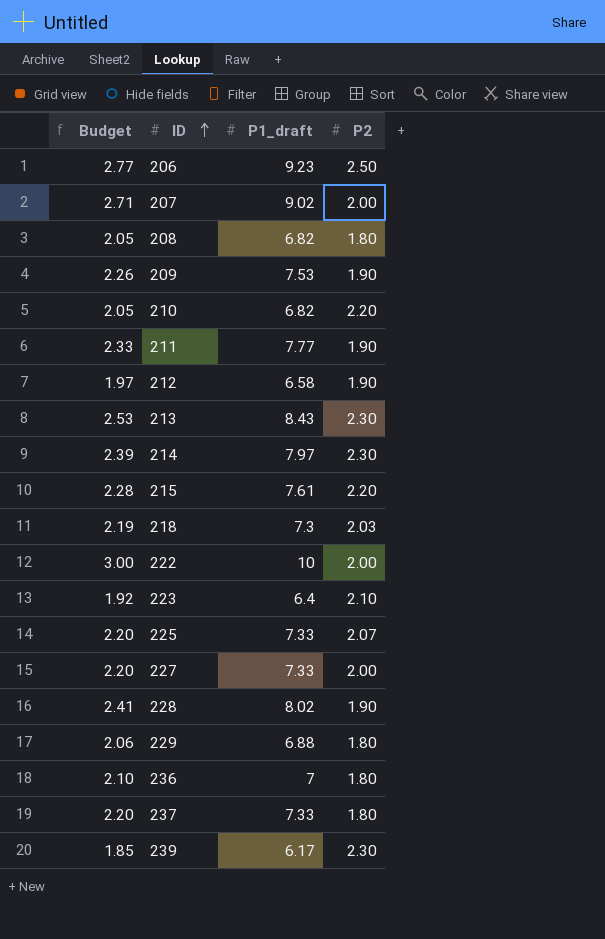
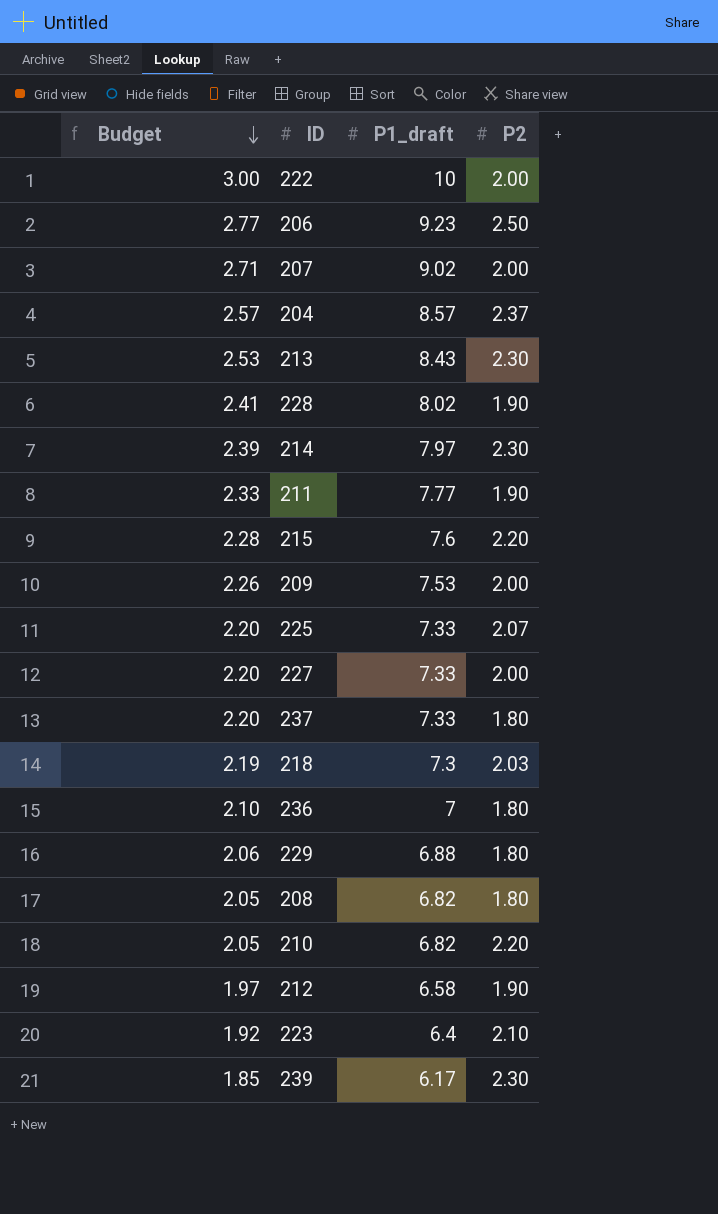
row order: ID ascending -> Budget descending
row 204: none -> 2.57 | 8.57 | 2.37
215 | P1_draft: 7.61 -> 7.6
209 | P2: 1.90 -> 2.00

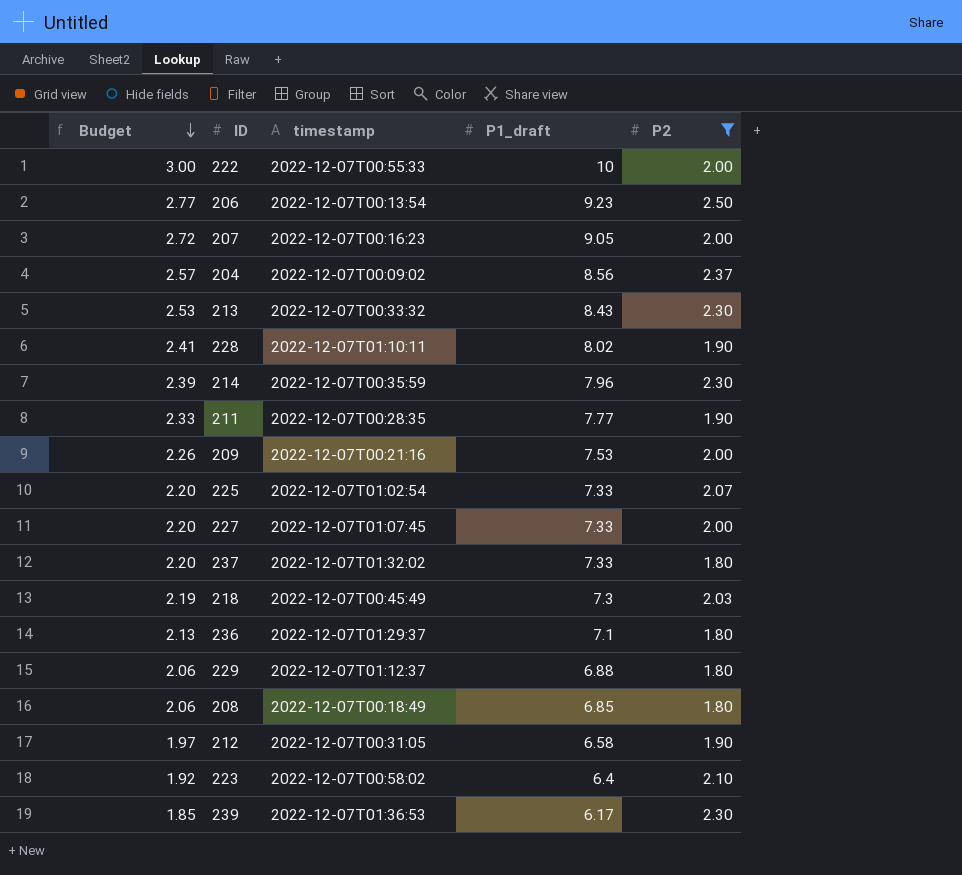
filter: none -> P2 != 2.20
column timestamp | position: none -> 3
207 | Budget: 2.71 -> 2.72
207 | P1_draft: 9.02 -> 9.05
204 | P1_draft: 8.57 -> 8.56
214 | P1_draft: 7.97 -> 7.96
236 | Budget: 2.10 -> 2.13
236 | P1_draft: 7 -> 7.1
208 | Budget: 2.05 -> 2.06
208 | P1_draft: 6.82 -> 6.85

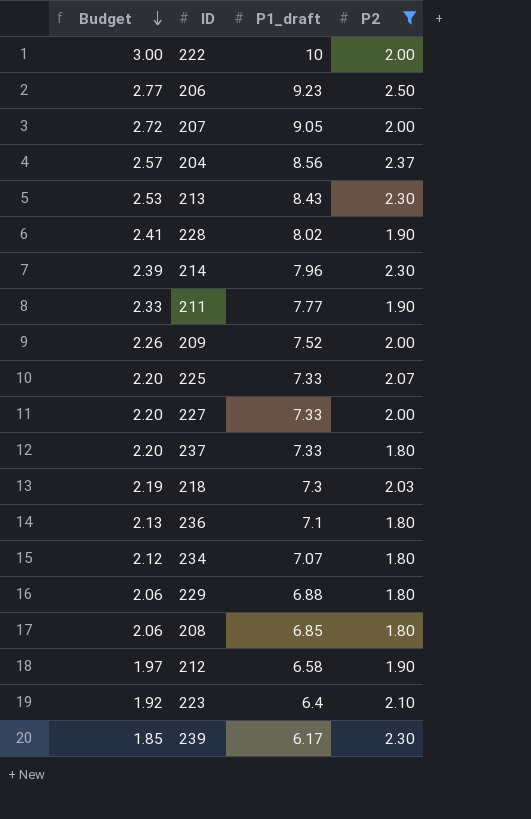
column timestamp | position: 3 -> none
209 | P1_draft: 7.53 -> 7.52
row 234: none -> 2.12 | 7.07 | 1.80

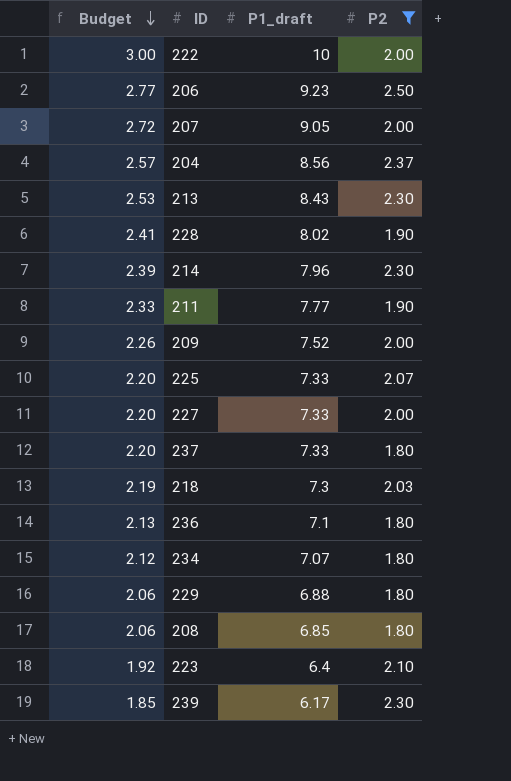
row 212: 1.97 | 6.58 | 1.90 -> none

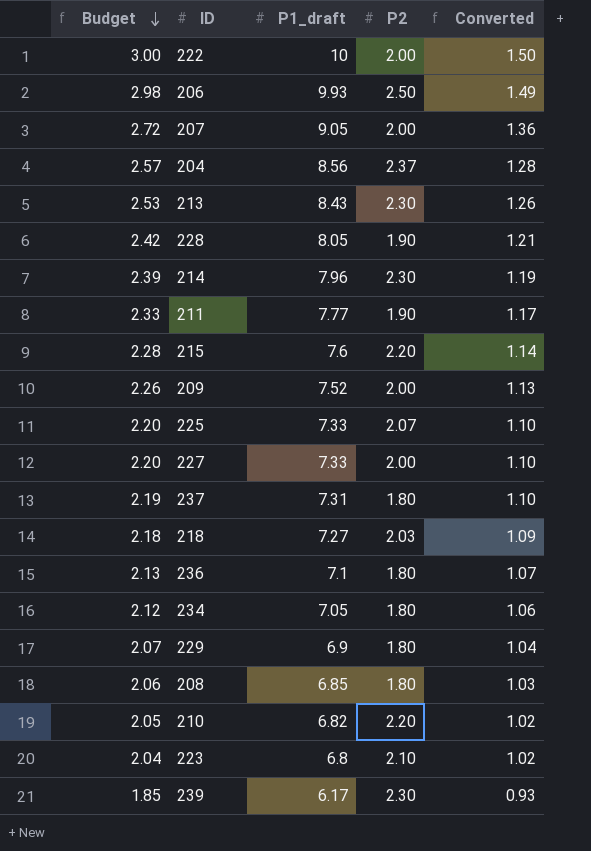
filter: P2 != 2.20 -> none
column Converted | formula: none -> [P1_draft] * 0.15
206 | Budget: 2.77 -> 2.98
206 | P1_draft: 9.23 -> 9.93
228 | Budget: 2.41 -> 2.42
228 | P1_draft: 8.02 -> 8.05
237 | Budget: 2.20 -> 2.19
237 | P1_draft: 7.33 -> 7.31
218 | Budget: 2.19 -> 2.18
218 | P1_draft: 7.3 -> 7.27
234 | P1_draft: 7.07 -> 7.05
229 | Budget: 2.06 -> 2.07
229 | P1_draft: 6.88 -> 6.9
223 | Budget: 1.92 -> 2.04
223 | P1_draft: 6.4 -> 6.8

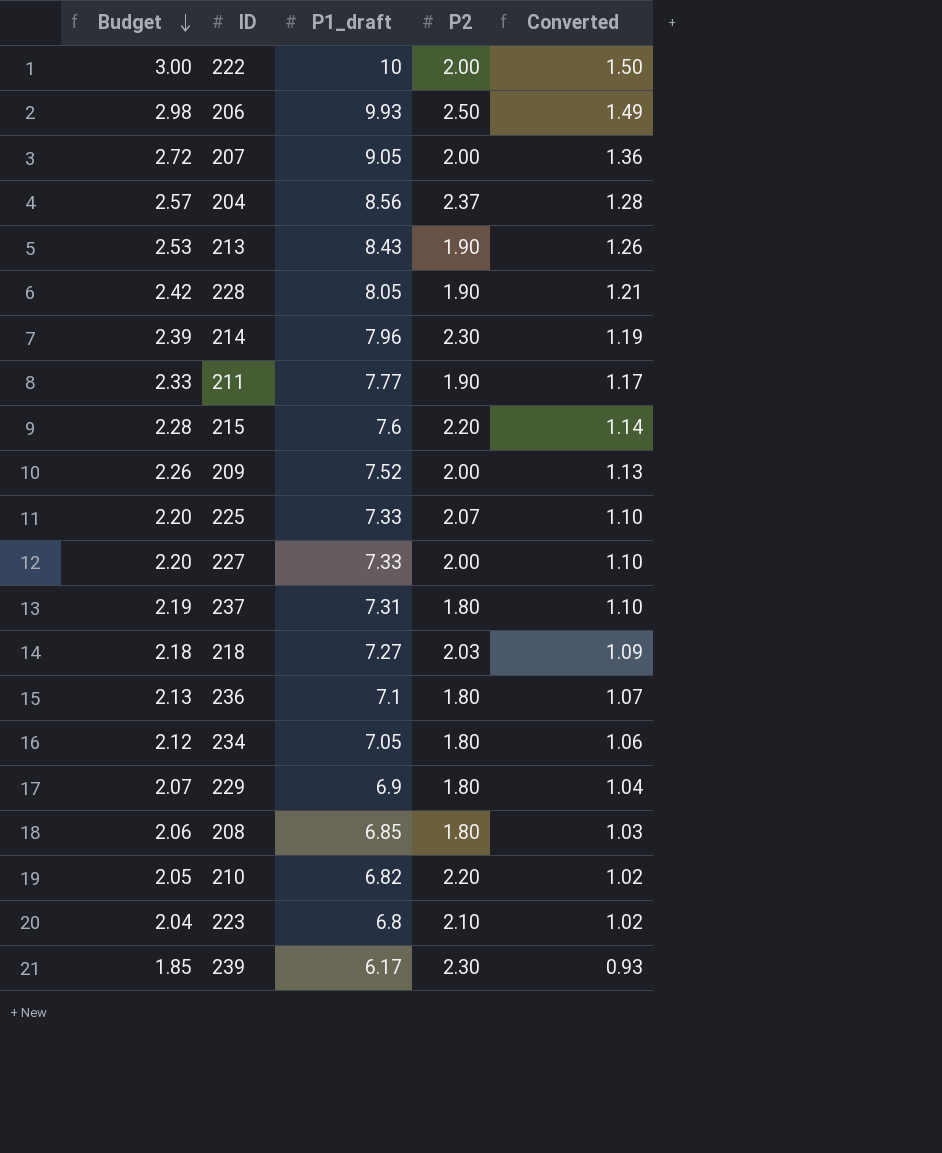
213 | P2: 2.30 -> 1.90

